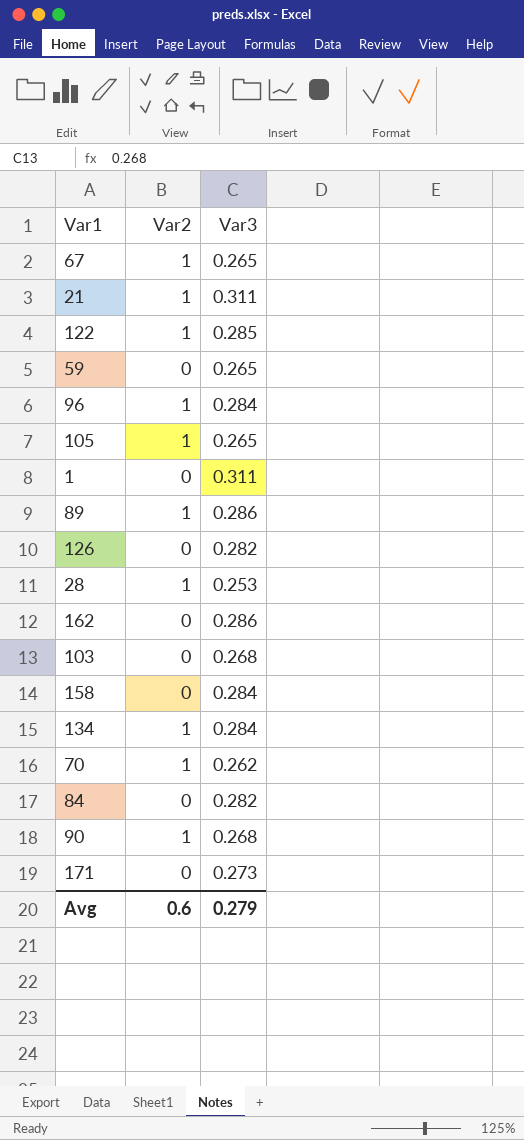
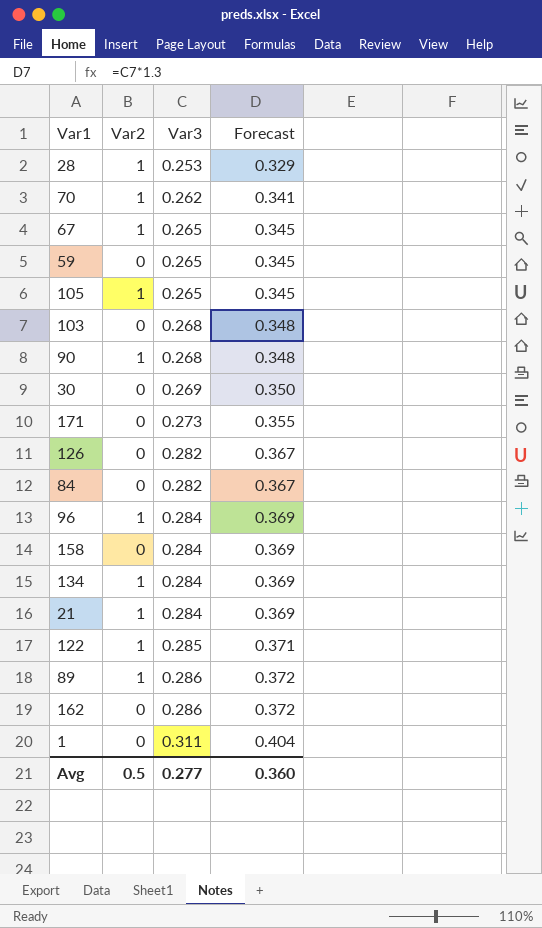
row order: none -> Var3 ascending
column Forecast | formula: none -> [Var3] * 1.3
row 30: none -> 0 | 0.269 | 0.350
21 | Var3: 0.311 -> 0.284
Avg | Var2: 0.6 -> 0.5
Avg | Var3: 0.279 -> 0.277

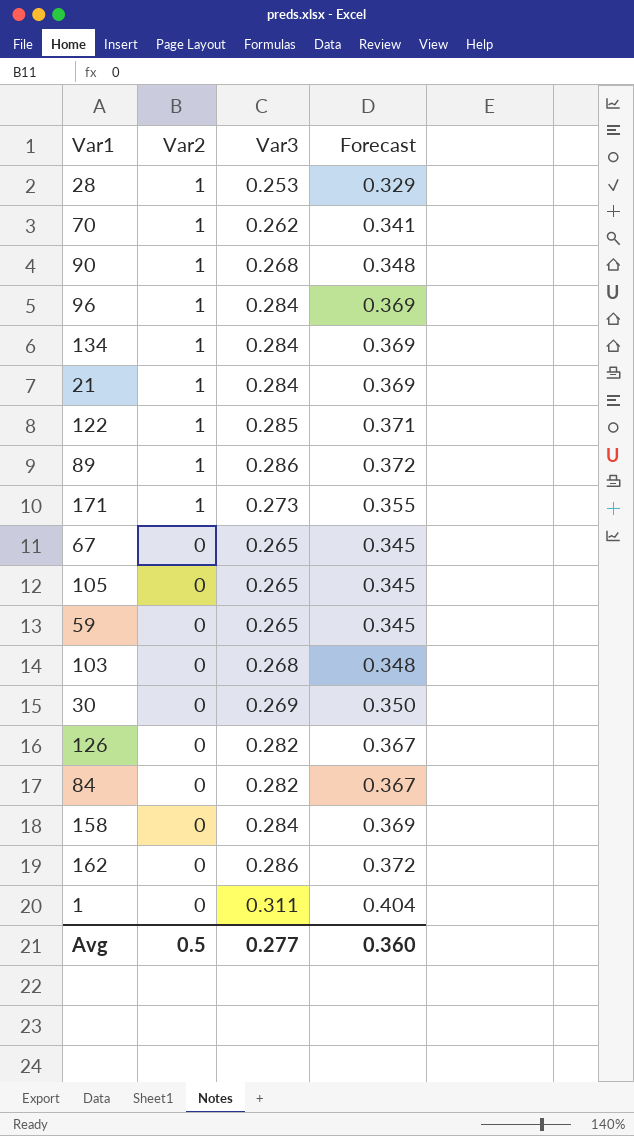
row order: Var3 ascending -> Var2 descending
171 | Var2: 0 -> 1
67 | Var2: 1 -> 0
105 | Var2: 1 -> 0

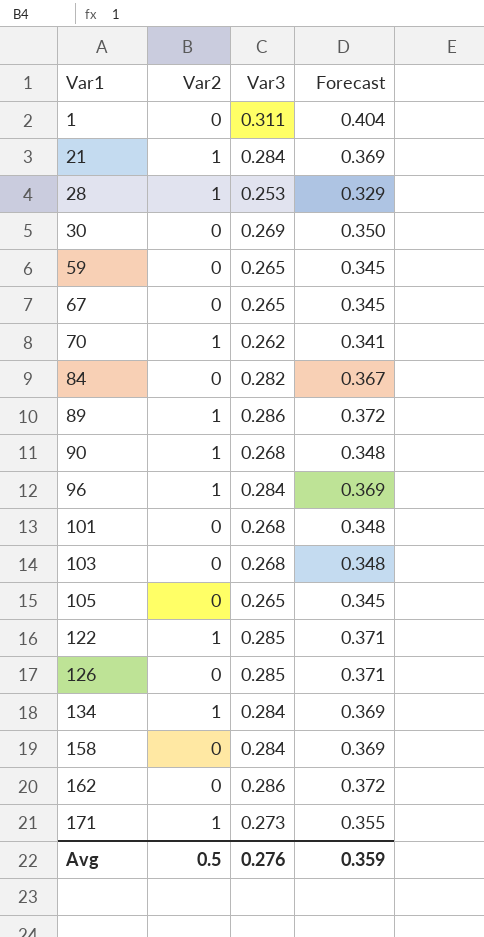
row order: Var2 descending -> Var1 ascending
row 101: none -> 0 | 0.268 | 0.348
126 | Var3: 0.282 -> 0.285
126 | Forecast: 0.367 -> 0.371
Avg | Var3: 0.277 -> 0.276
Avg | Forecast: 0.360 -> 0.359

